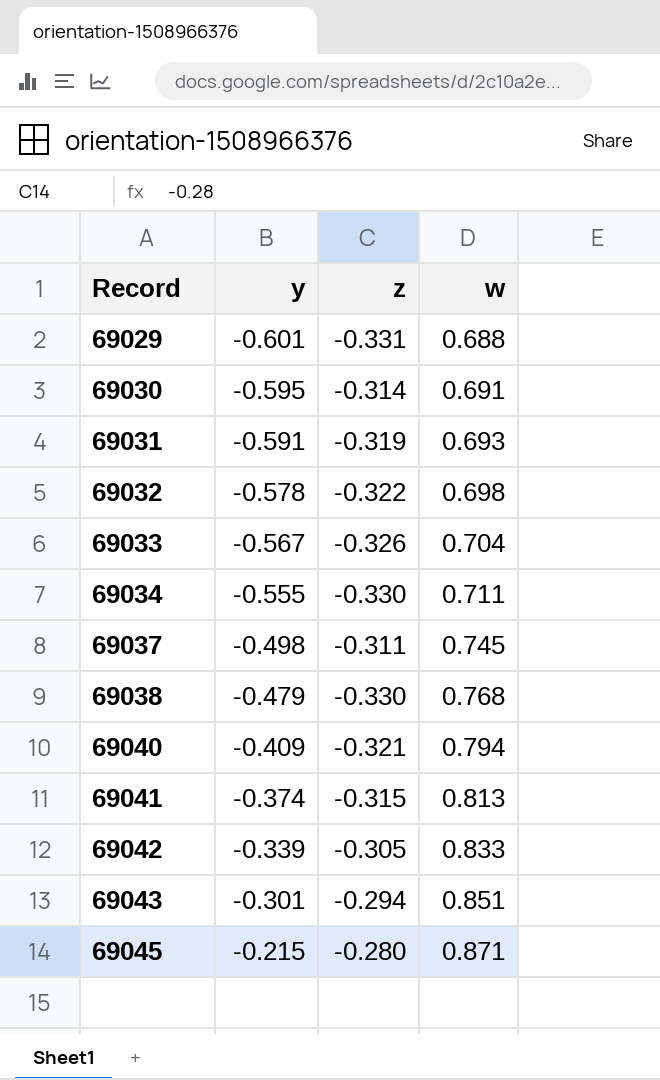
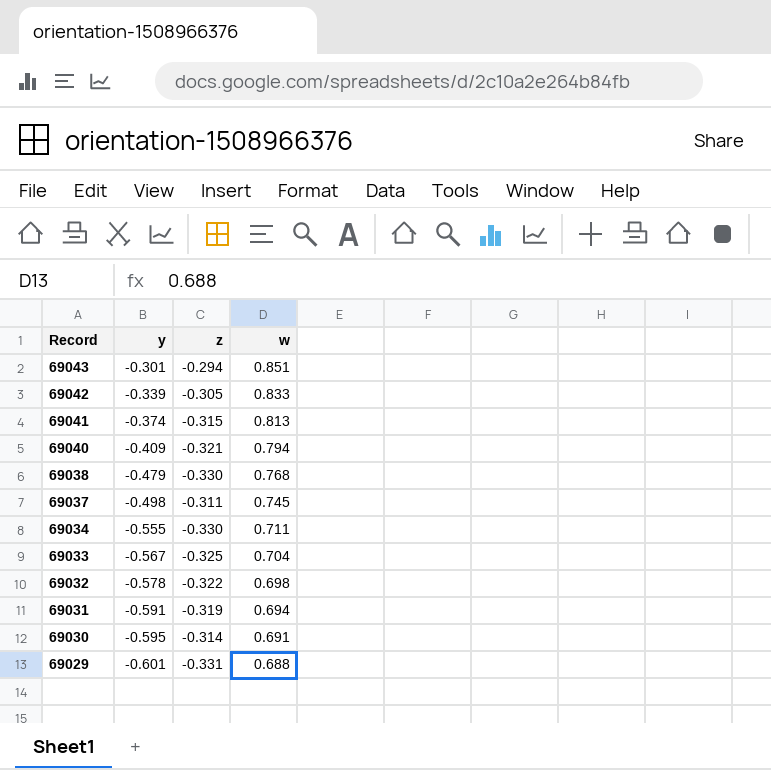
row order: Record ascending -> Record descending
row 69045: -0.215 | -0.280 | 0.871 -> none
69033 | z: -0.326 -> -0.325
69031 | w: 0.693 -> 0.694

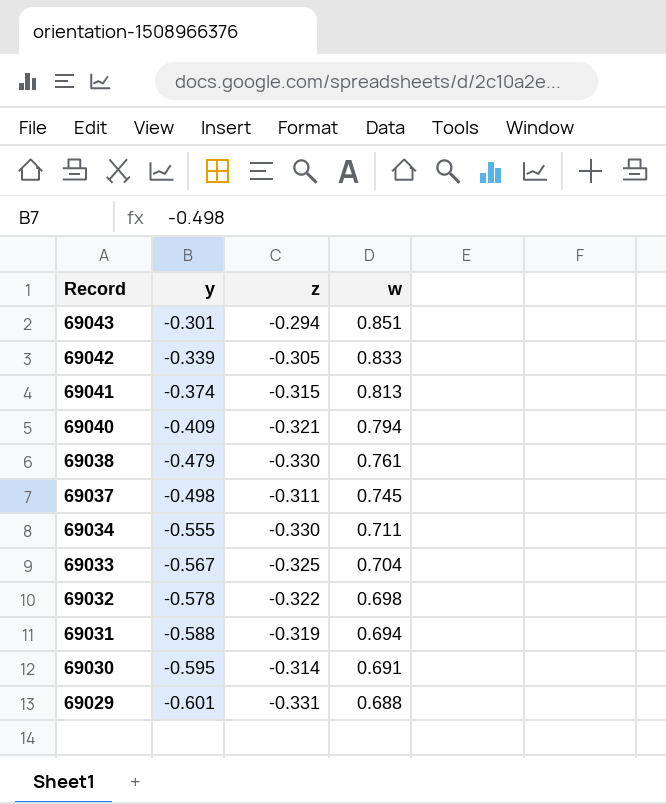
69038 | w: 0.768 -> 0.761
69031 | y: -0.591 -> -0.588

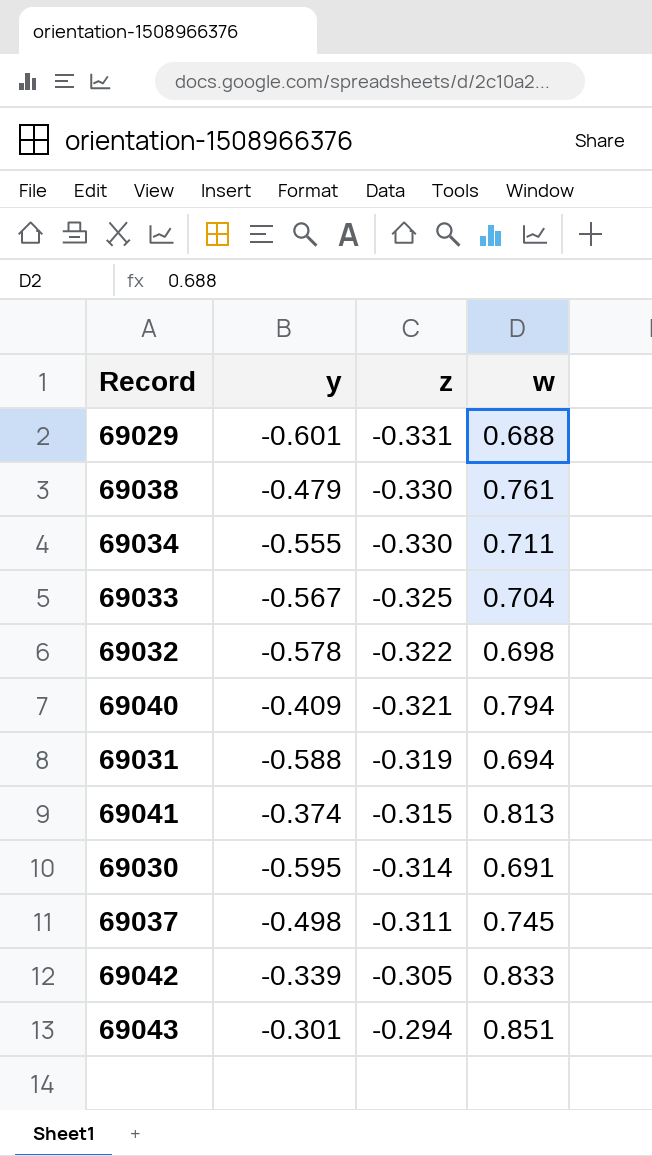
row order: Record descending -> z ascending

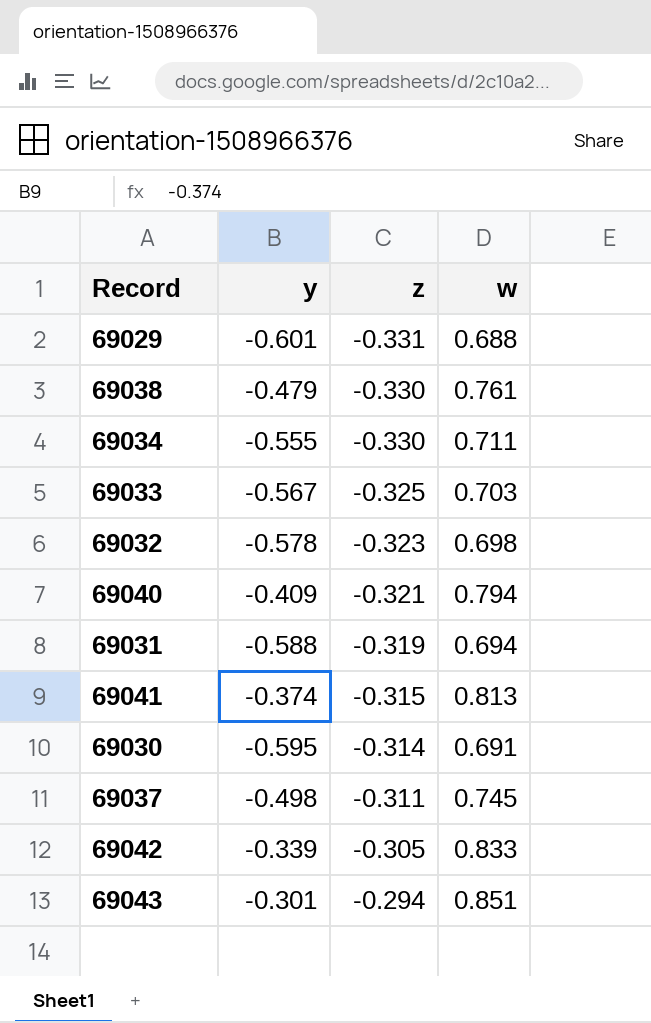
69033 | w: 0.704 -> 0.703
69032 | z: -0.322 -> -0.323

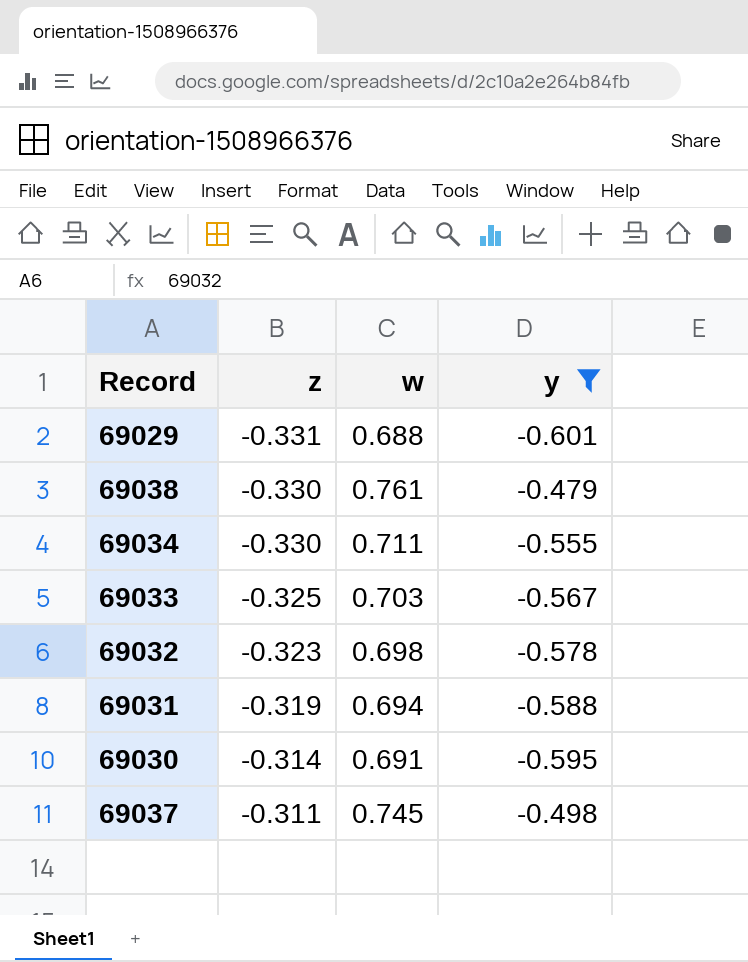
filter: none -> y <= -0.479
column y | position: 2 -> 4

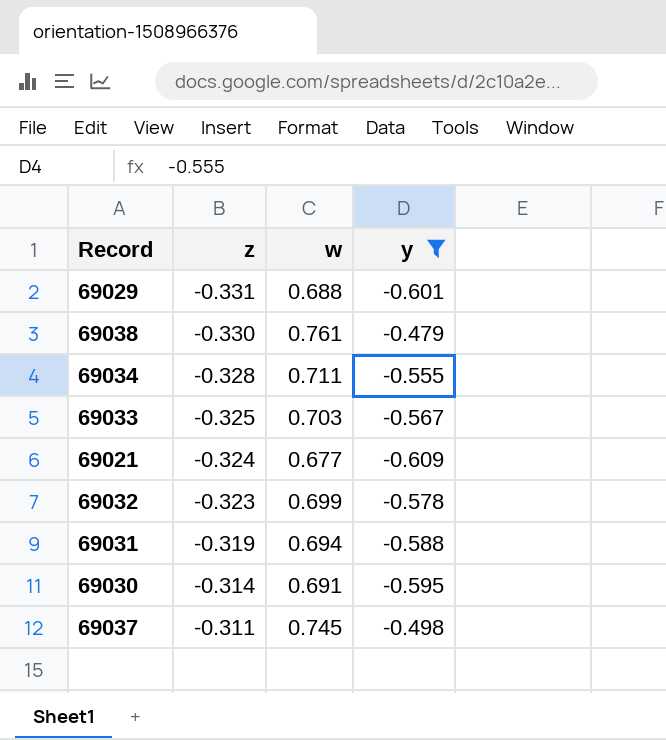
69034 | z: -0.330 -> -0.328
row 69021: none -> -0.324 | 0.677 | -0.609
69032 | w: 0.698 -> 0.699

